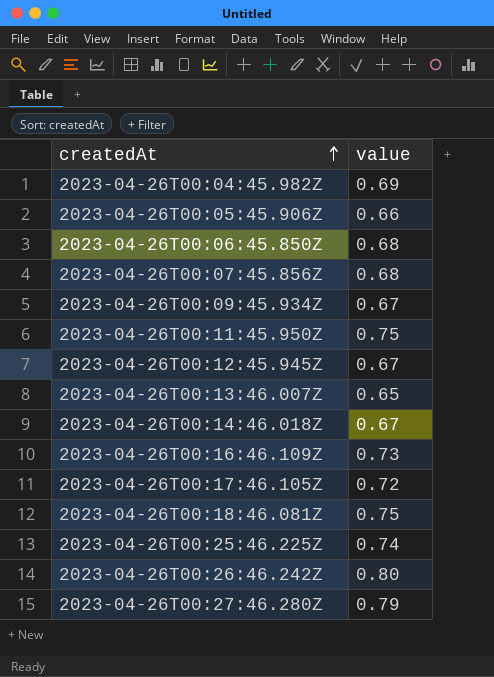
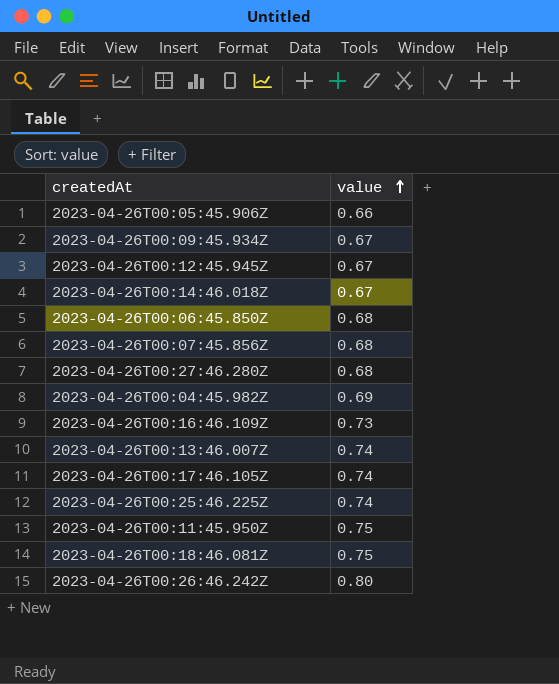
row order: createdAt ascending -> value ascending
2023-04-26T00:27:46.280Z | value: 0.79 -> 0.68
2023-04-26T00:13:46.007Z | value: 0.65 -> 0.74
2023-04-26T00:17:46.105Z | value: 0.72 -> 0.74

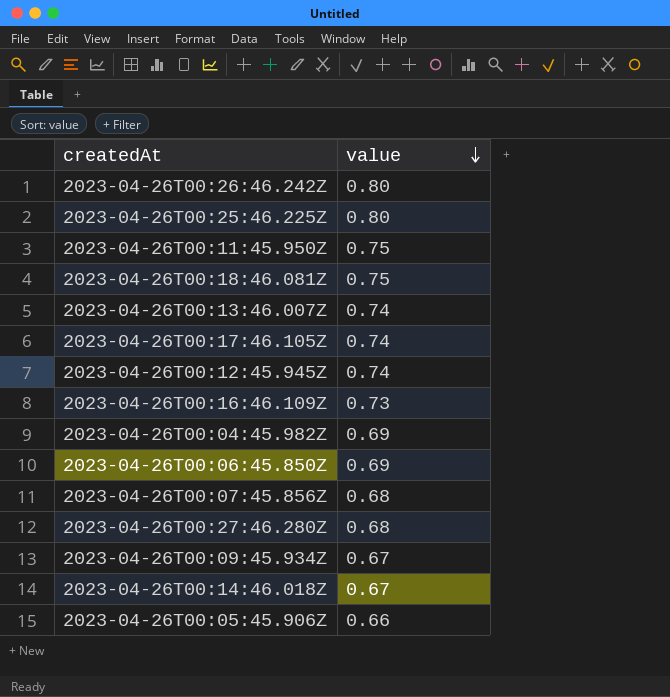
row order: value ascending -> value descending
2023-04-26T00:25:46.225Z | value: 0.74 -> 0.80
2023-04-26T00:12:45.945Z | value: 0.67 -> 0.74
2023-04-26T00:06:45.850Z | value: 0.68 -> 0.69

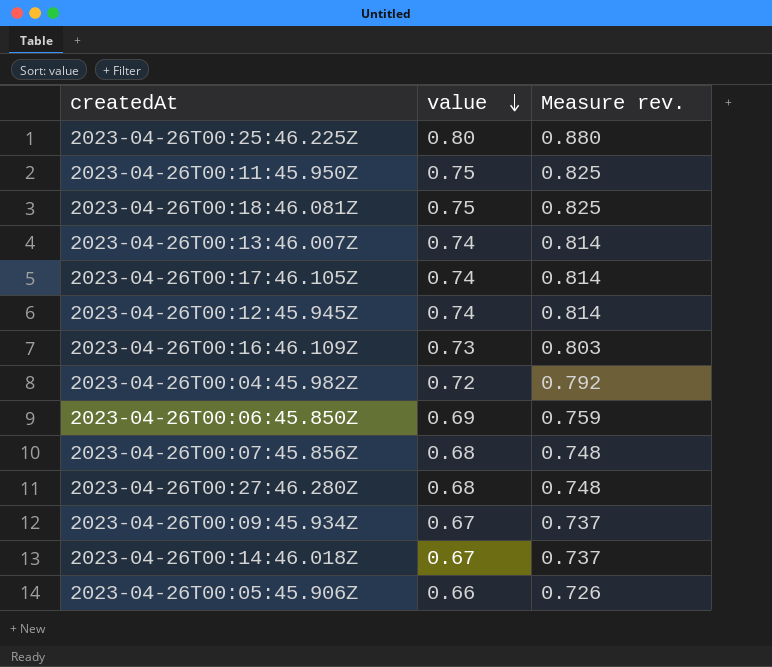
column Measure rev. | formula: none -> [value] * 1.1
row 2023-04-26T00:26:46.242Z: 0.80 -> none
2023-04-26T00:04:45.982Z | value: 0.69 -> 0.72

